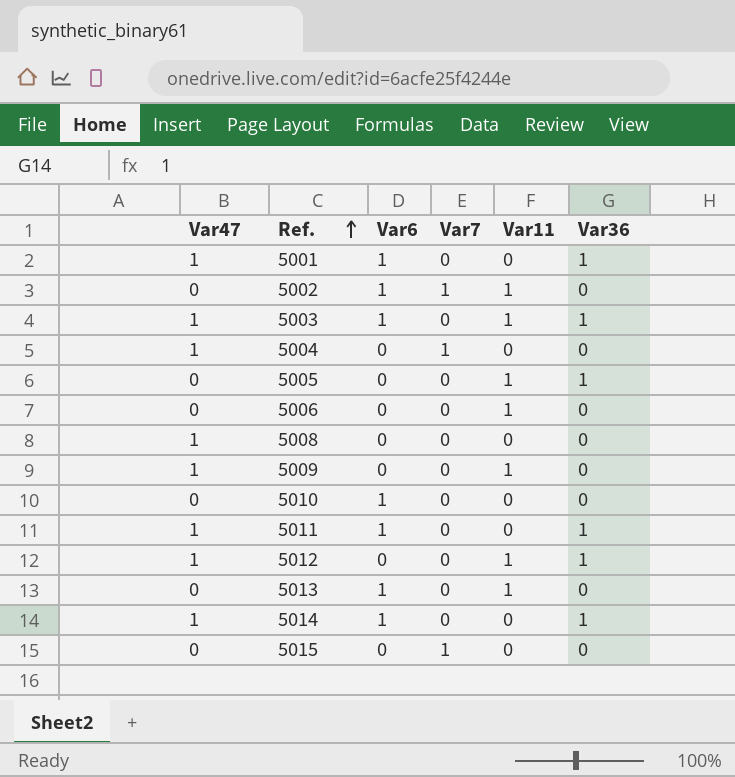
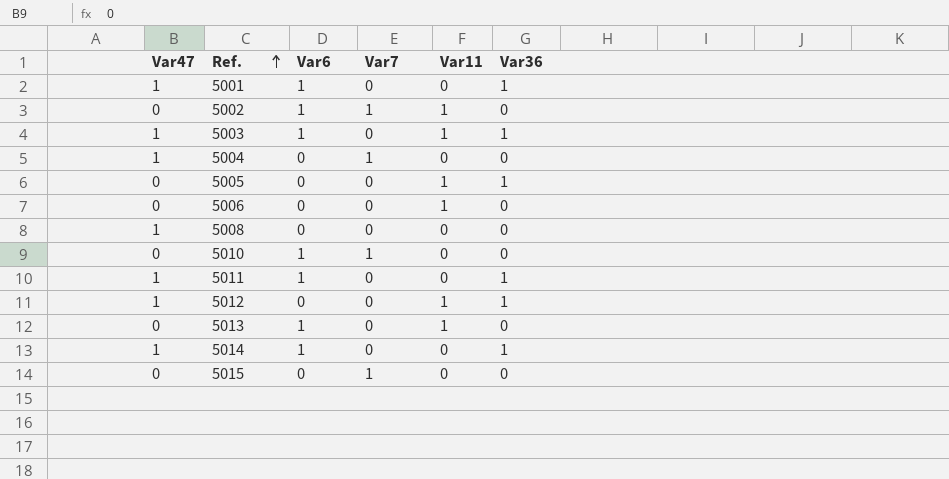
row 5009: 1 | 0 | 0 | 1 | 0 -> none
5010 | Var7: 0 -> 1

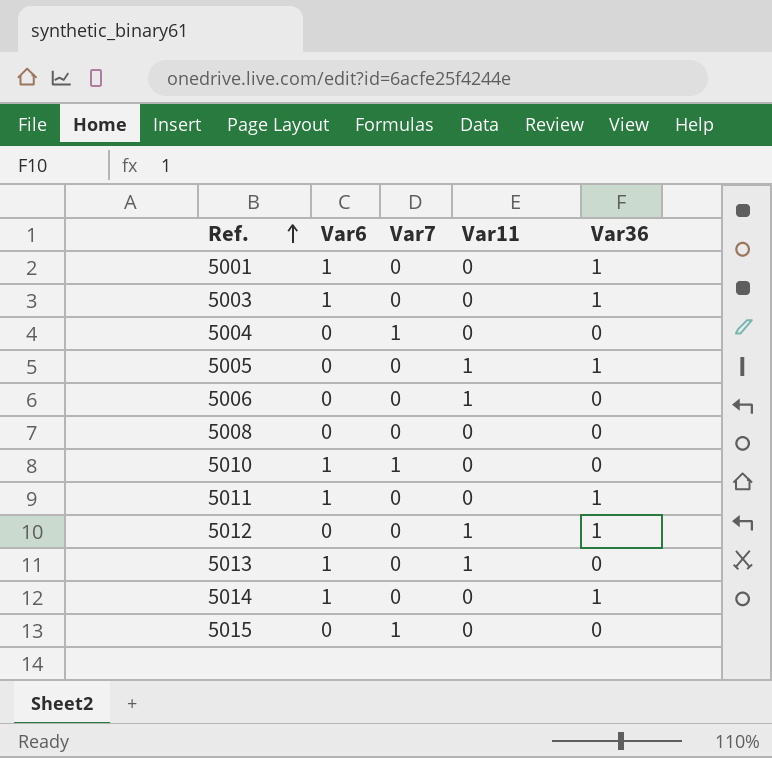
column Var47 | position: 1 -> none
row 5002: 0 | 1 | 1 | 1 | 0 -> none
5003 | Var11: 1 -> 0

